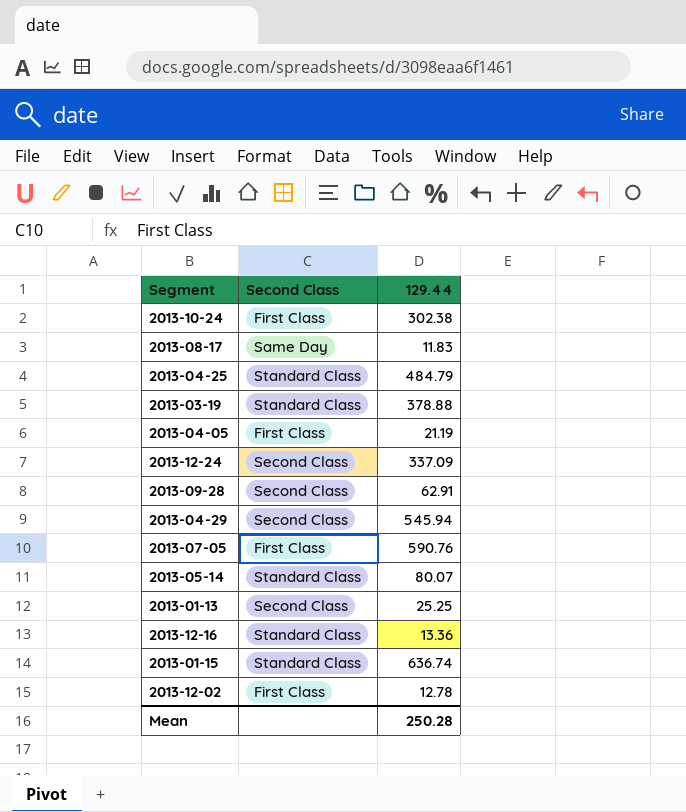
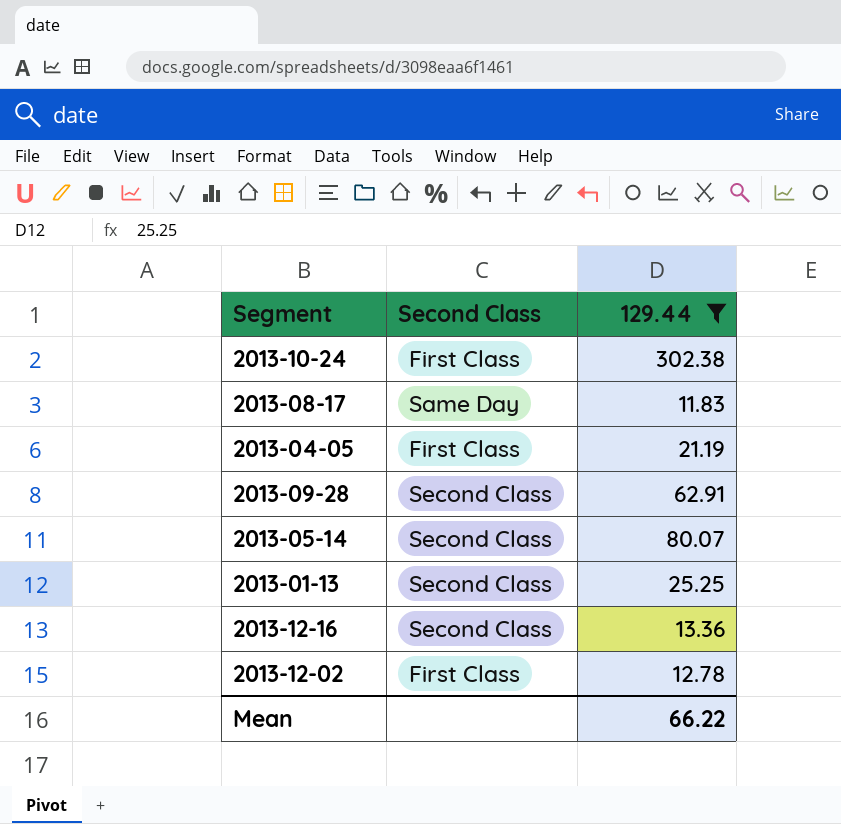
filter: none -> 129.44 <= 302.38
2013-05-14 | Second Class: Standard Class -> Second Class
2013-12-16 | Second Class: Standard Class -> Second Class
Mean | 129.44: 250.28 -> 66.22

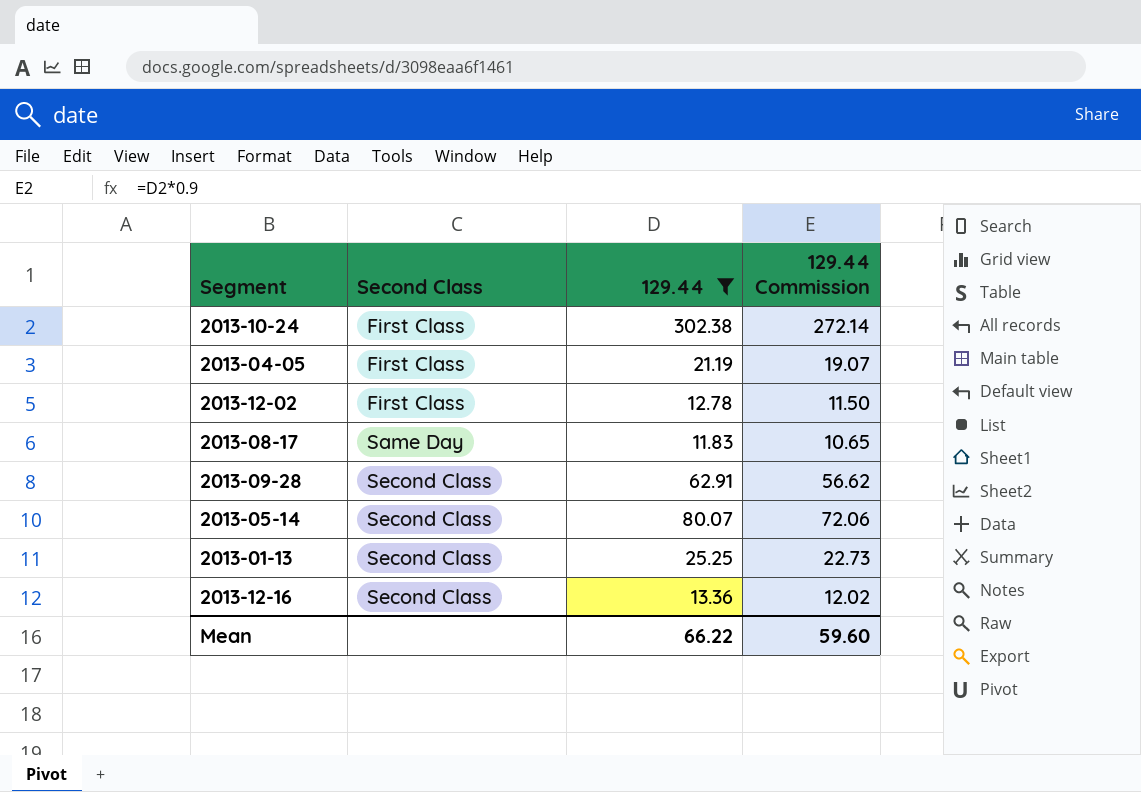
row order: none -> Second Class ascending
column 129.44 Commission | formula: none -> [129.44] * 0.9

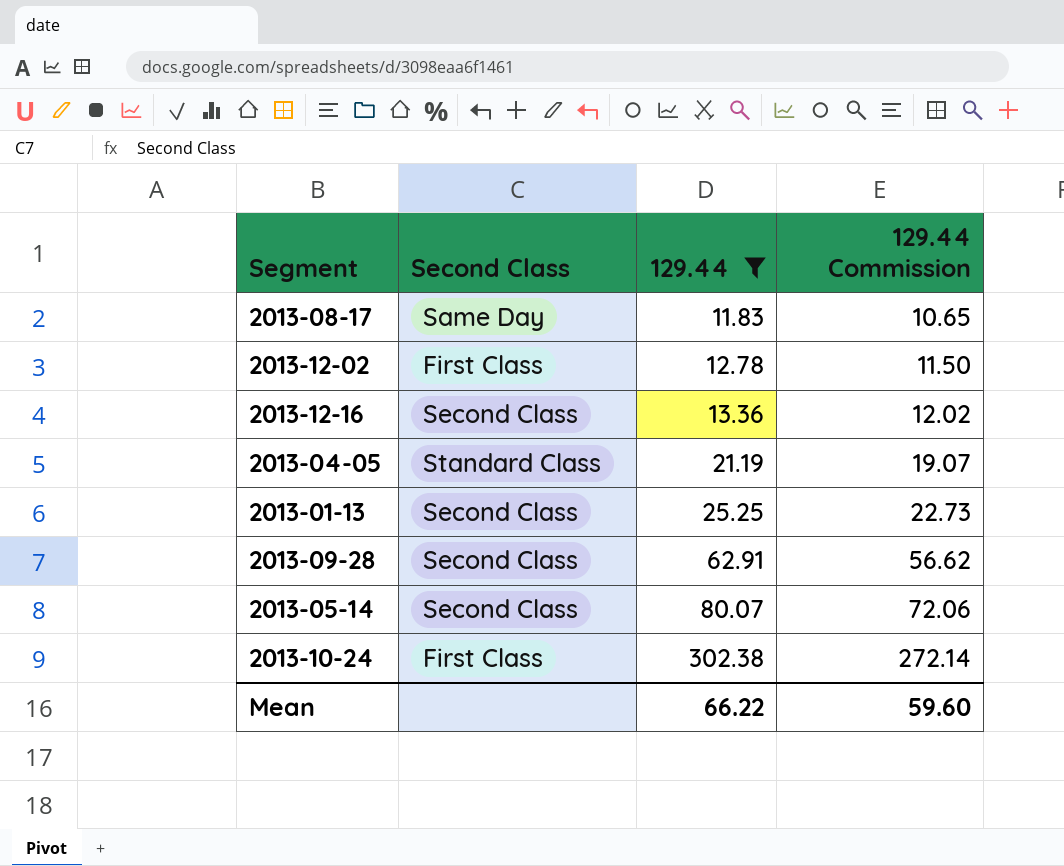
row order: Second Class ascending -> 129.44 ascending
2013-04-05 | Second Class: First Class -> Standard Class

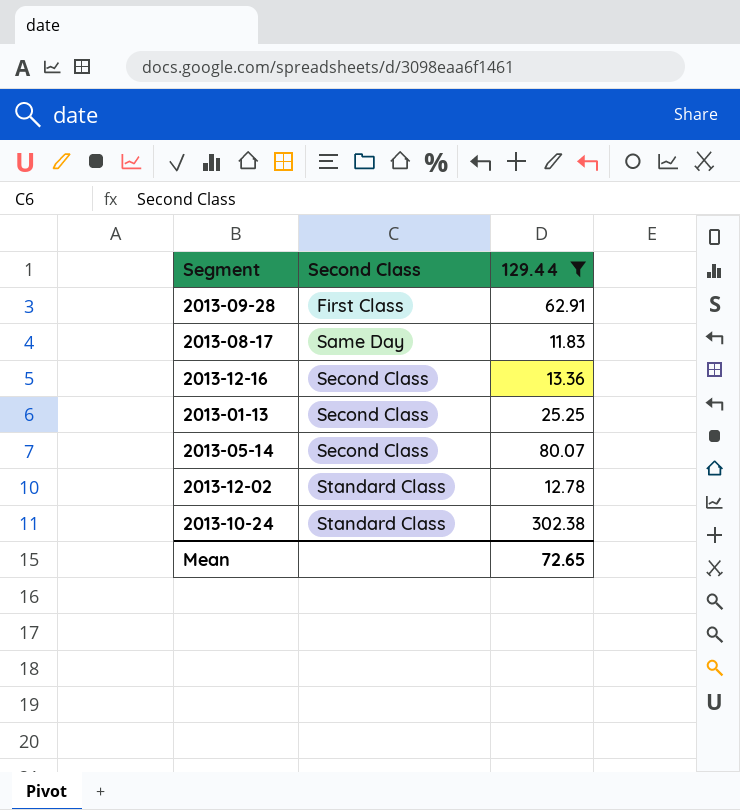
row order: 129.44 ascending -> Second Class ascending
column 129.44 Commission | formula: [129.44] * 0.9 -> none
row 2013-04-05: Standard Class | 21.19 | 19.07 -> none
2013-09-28 | Second Class: Second Class -> First Class
2013-12-02 | Second Class: First Class -> Standard Class
2013-10-24 | Second Class: First Class -> Standard Class
Mean | 129.44: 66.22 -> 72.65

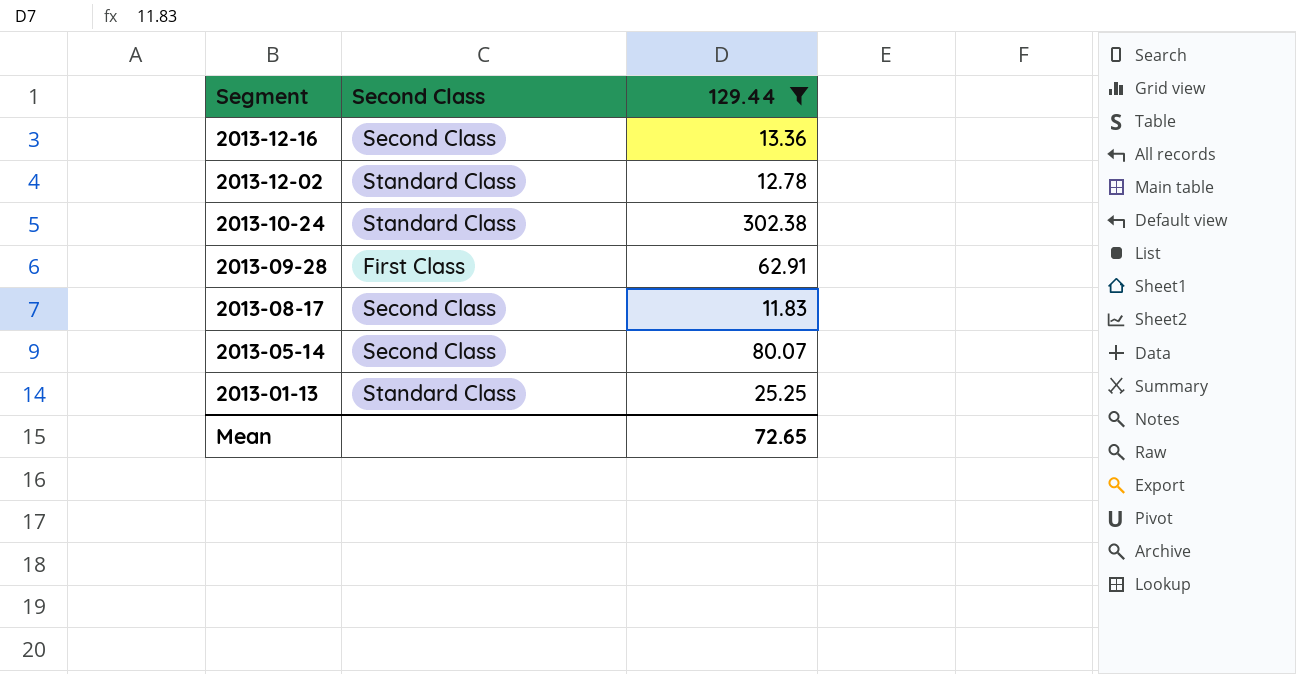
row order: Second Class ascending -> Segment descending
2013-08-17 | Second Class: Same Day -> Second Class
2013-01-13 | Second Class: Second Class -> Standard Class

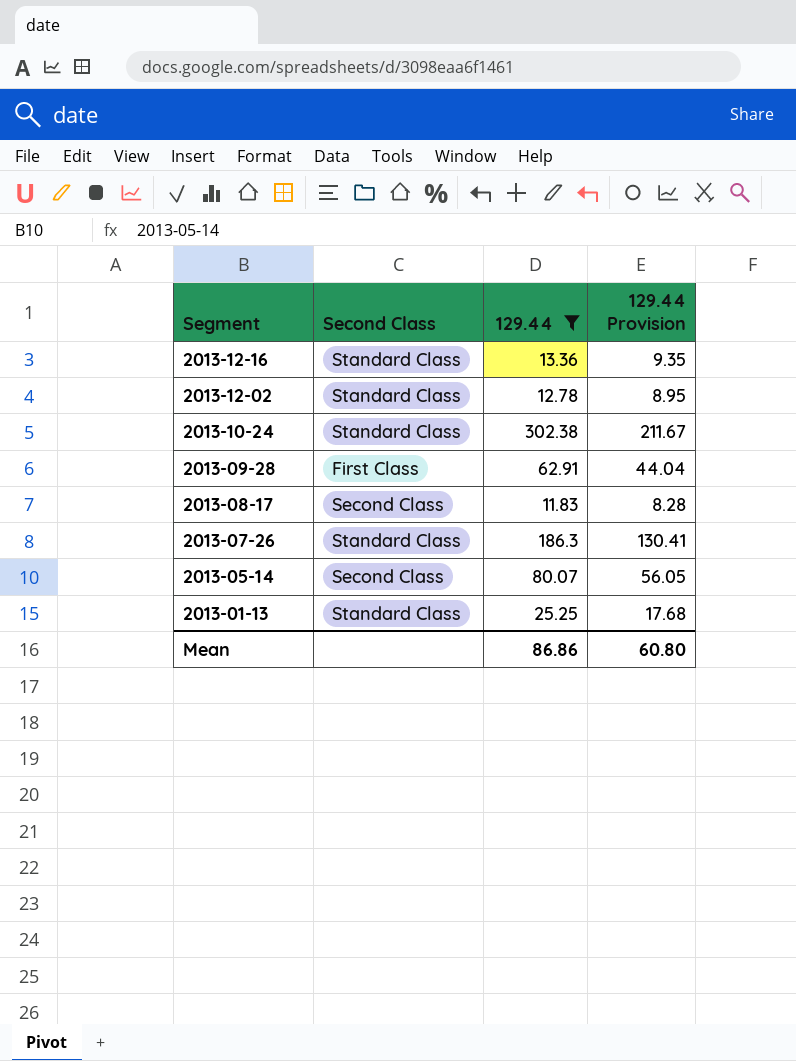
column 129.44 Provision | formula: none -> [129.44] * 0.7
2013-12-16 | Second Class: Second Class -> Standard Class
row 2013-07-26: none -> Standard Class | 186.3 | 130.41
Mean | 129.44: 72.65 -> 86.86

